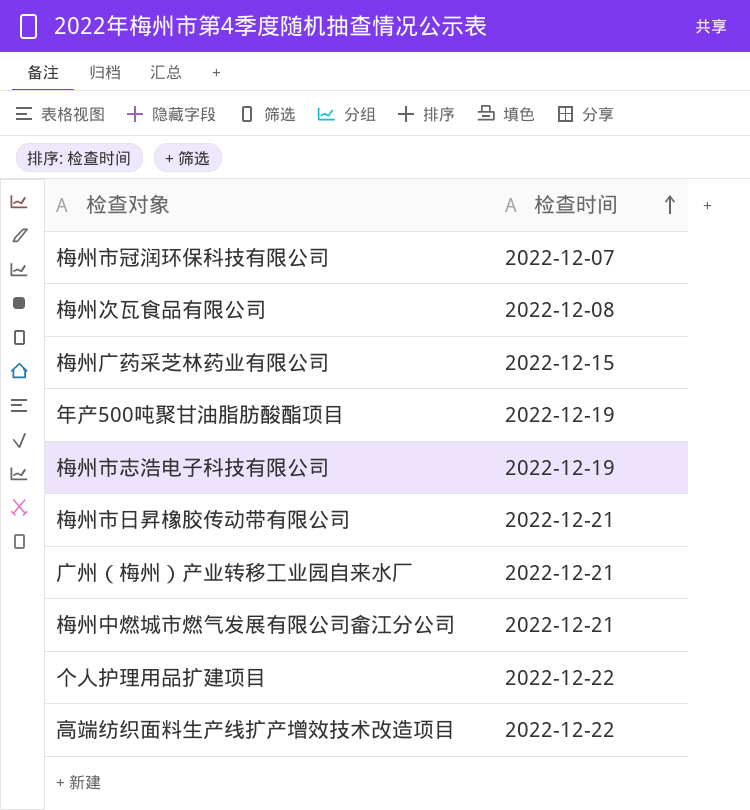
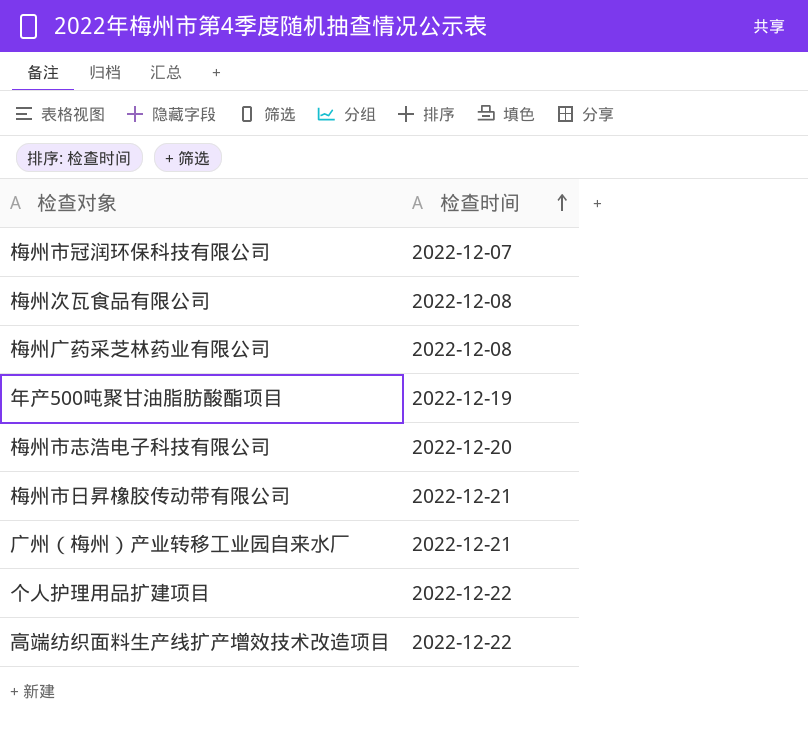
row 梅州中燃城市燃气发展有限公司畲江分公司: 2022-12-21 -> none
梅州广药采芝林药业有限公司 | 检查时间: 2022-12-15 -> 2022-12-08
梅州市志浩电子科技有限公司 | 检查时间: 2022-12-19 -> 2022-12-20

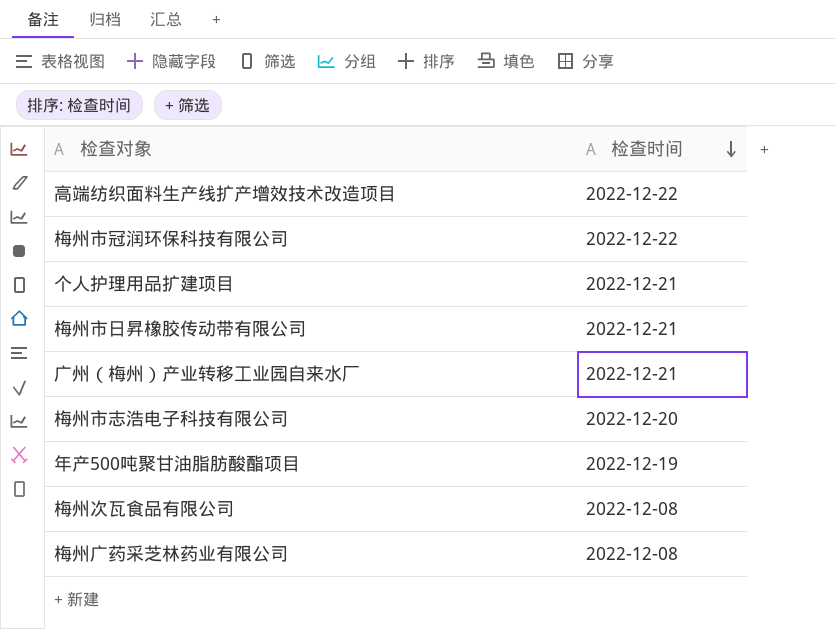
row order: 检查时间 ascending -> 检查时间 descending
梅州市冠润环保科技有限公司 | 检查时间: 2022-12-07 -> 2022-12-22
个人护理用品扩建项目 | 检查时间: 2022-12-22 -> 2022-12-21

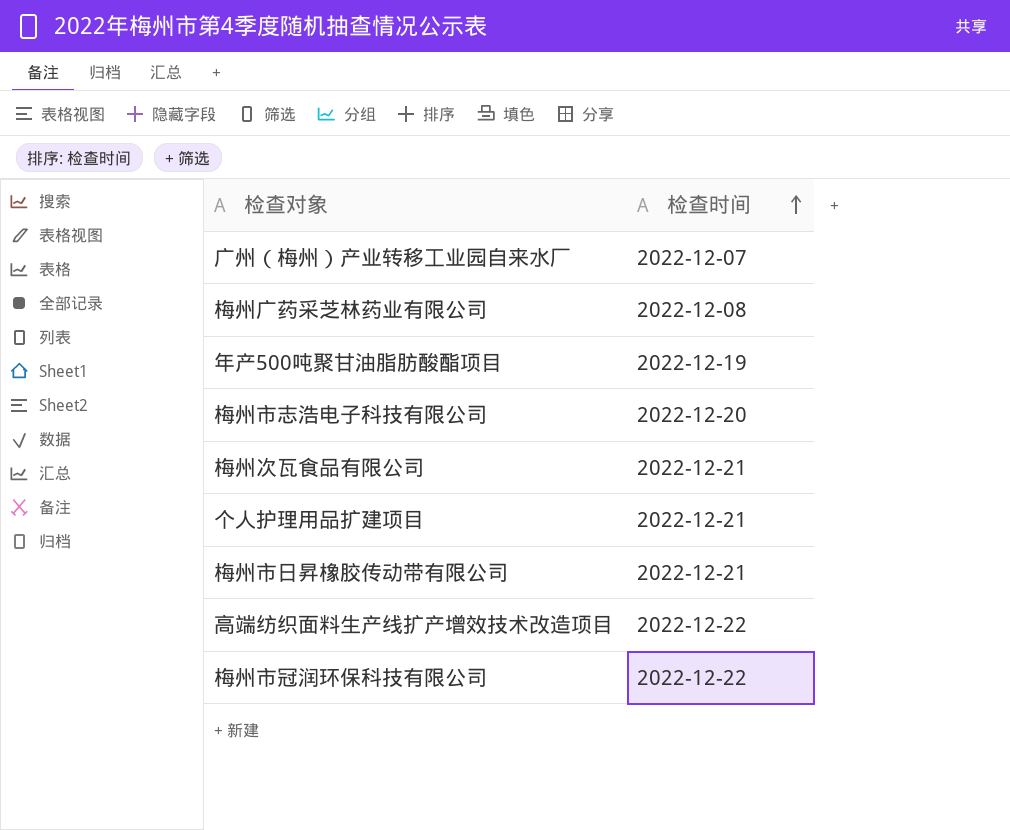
row order: 检查时间 descending -> 检查时间 ascending
广州（梅州）产业转移工业园自来水厂 | 检查时间: 2022-12-21 -> 2022-12-07
梅州次瓦食品有限公司 | 检查时间: 2022-12-08 -> 2022-12-21

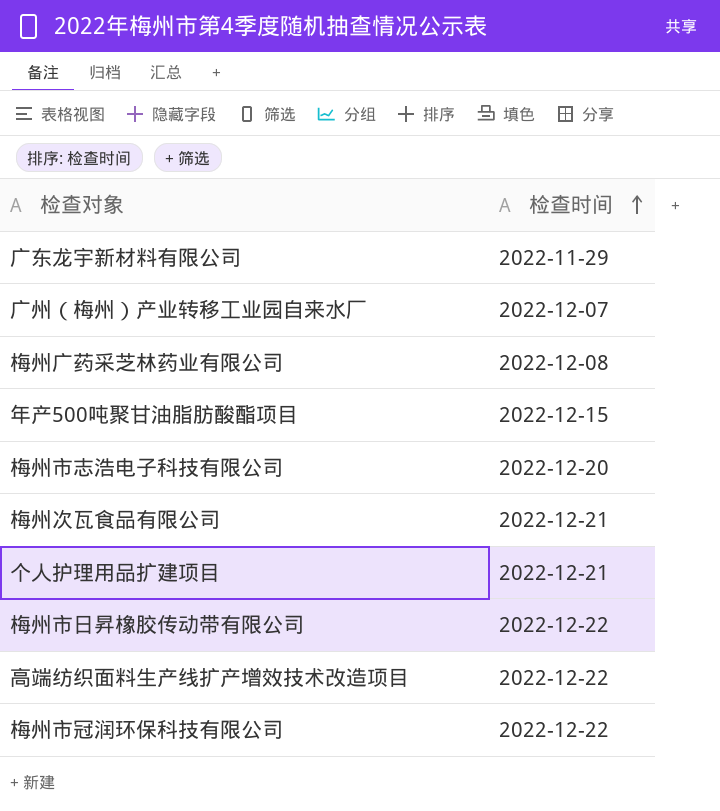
row 广东龙宇新材料有限公司: none -> 2022-11-29
年产500吨聚甘油脂肪酸酯项目 | 检查时间: 2022-12-19 -> 2022-12-15
梅州市日昇橡胶传动带有限公司 | 检查时间: 2022-12-21 -> 2022-12-22

